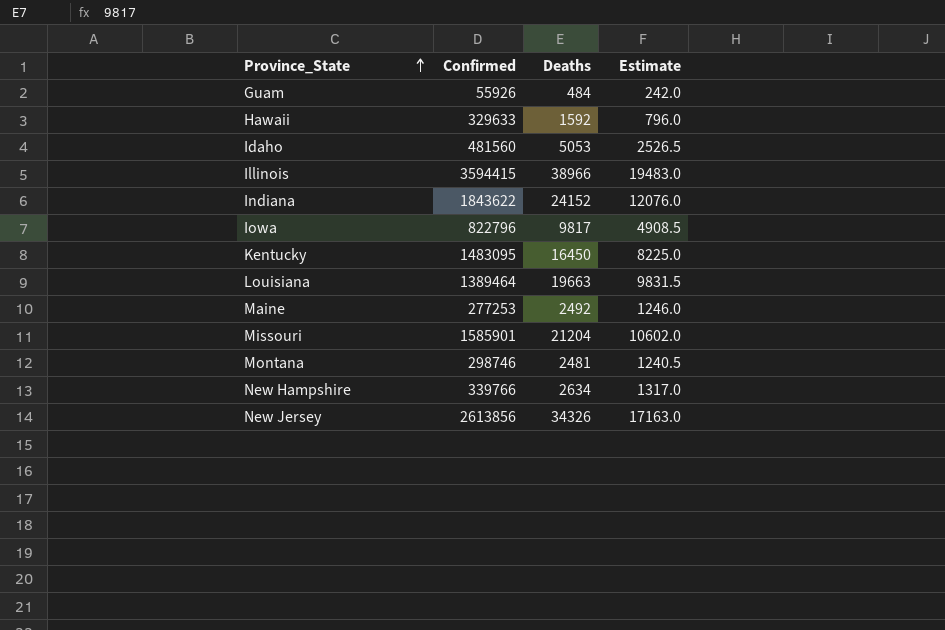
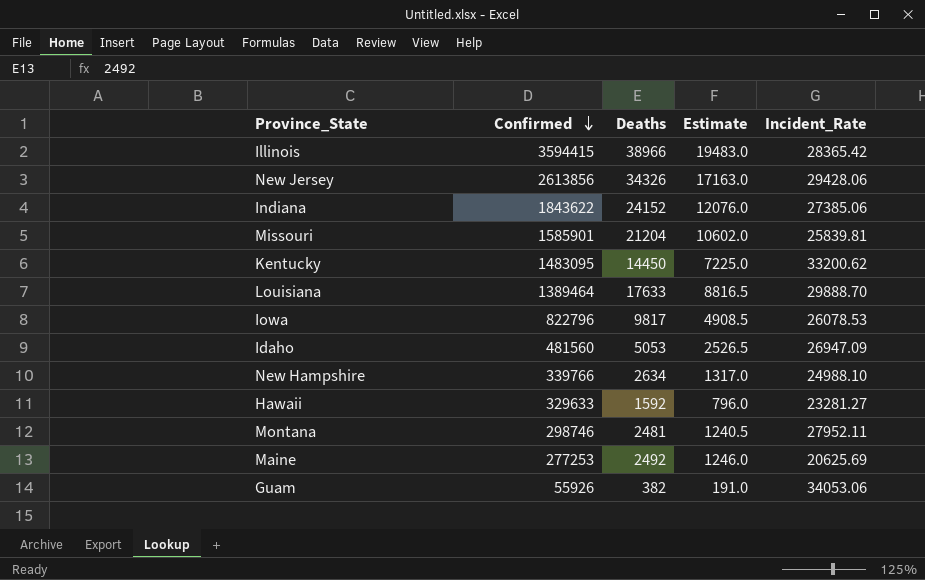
row order: Province_State ascending -> Confirmed descending
column Incident_Rate | position: none -> 5
Kentucky | Deaths: 16450 -> 14450
Kentucky | Estimate: 8225.0 -> 7225.0
Louisiana | Deaths: 19663 -> 17633
Louisiana | Estimate: 9831.5 -> 8816.5
Guam | Deaths: 484 -> 382
Guam | Estimate: 242.0 -> 191.0

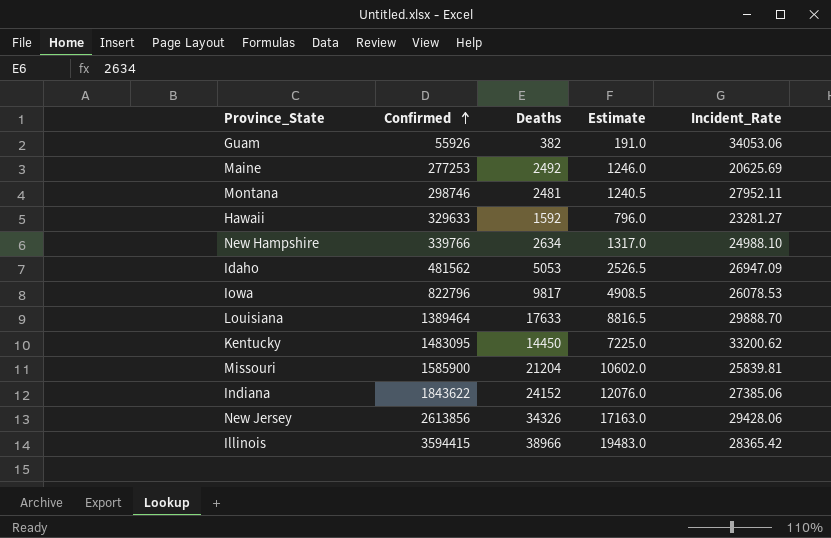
row order: Confirmed descending -> Confirmed ascending
Idaho | Confirmed: 481560 -> 481562
Missouri | Confirmed: 1585901 -> 1585900

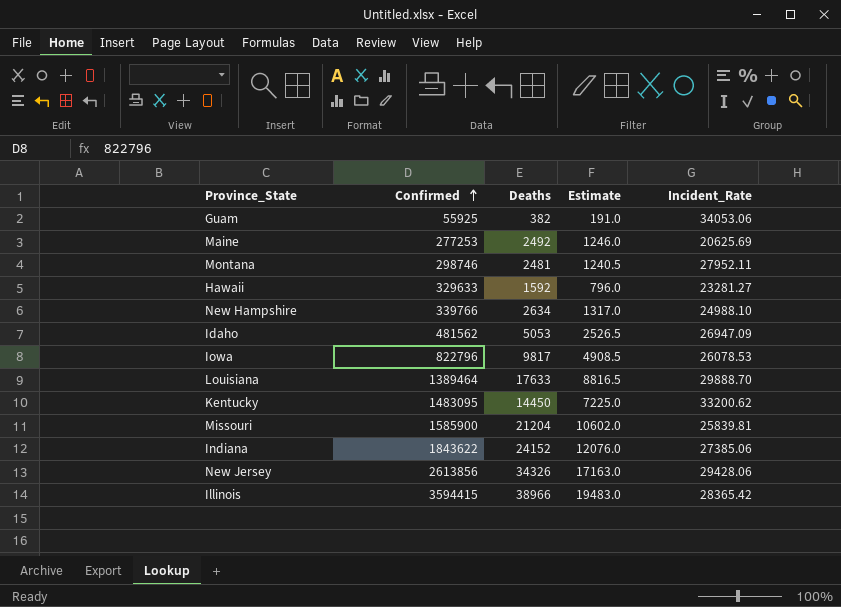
Guam | Confirmed: 55926 -> 55925

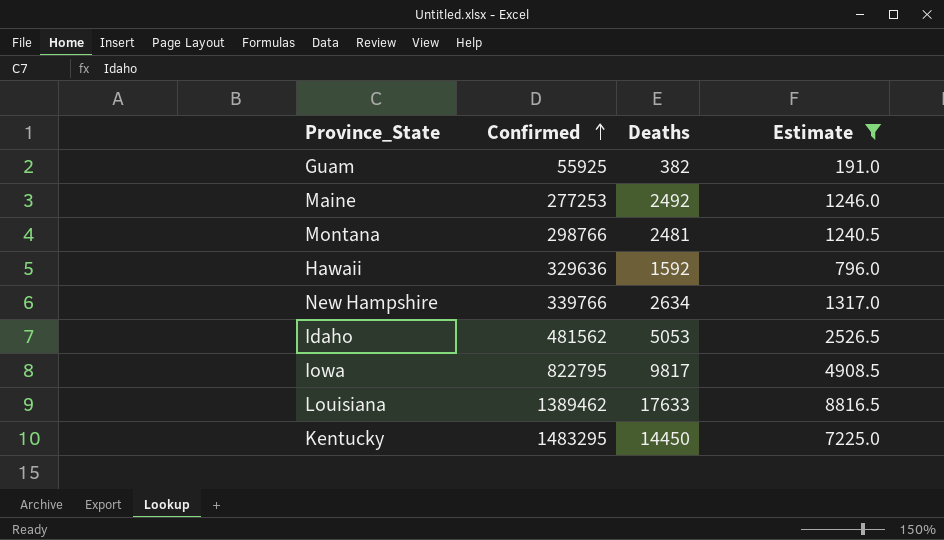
filter: none -> Estimate <= 8816.5
column Incident_Rate | position: 5 -> none
Montana | Confirmed: 298746 -> 298766
Hawaii | Confirmed: 329633 -> 329636
Iowa | Confirmed: 822796 -> 822795
Louisiana | Confirmed: 1389464 -> 1389462
Kentucky | Confirmed: 1483095 -> 1483295

